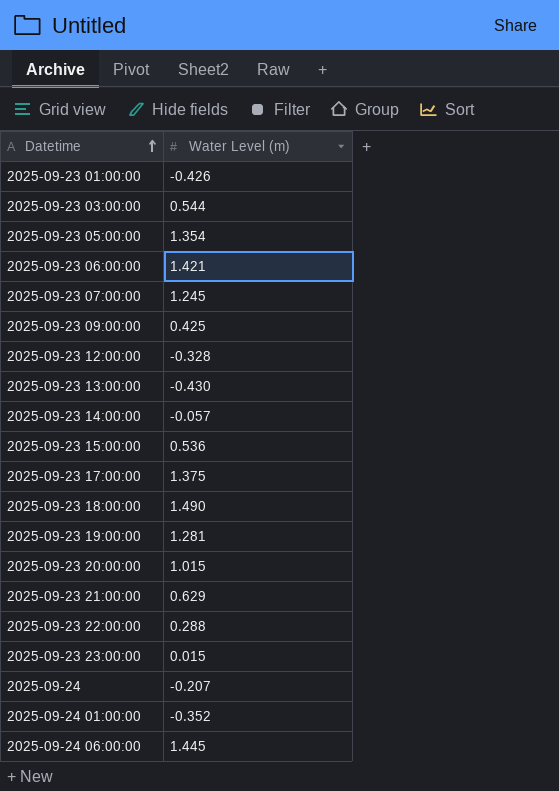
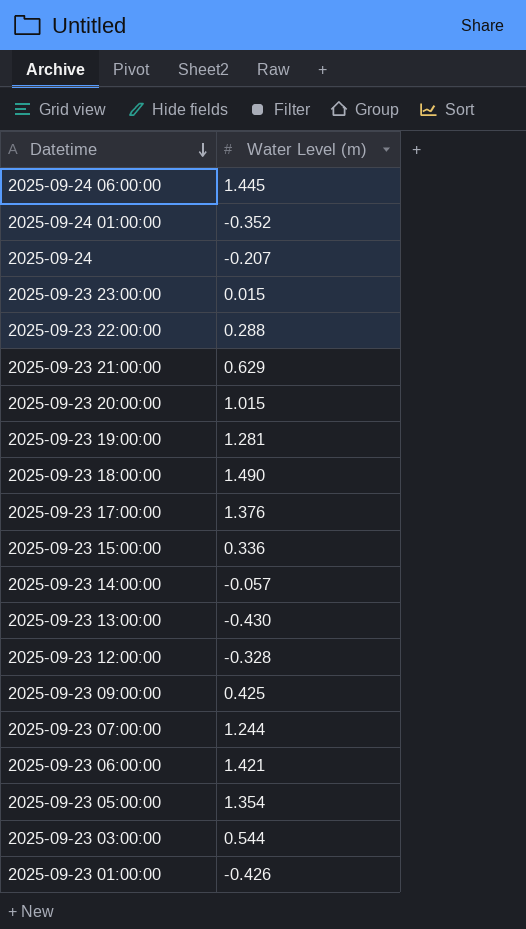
row order: Datetime ascending -> Datetime descending
2025-09-23 17:00:00 | Water Level (m): 1.375 -> 1.376
2025-09-23 15:00:00 | Water Level (m): 0.536 -> 0.336
2025-09-23 07:00:00 | Water Level (m): 1.245 -> 1.244

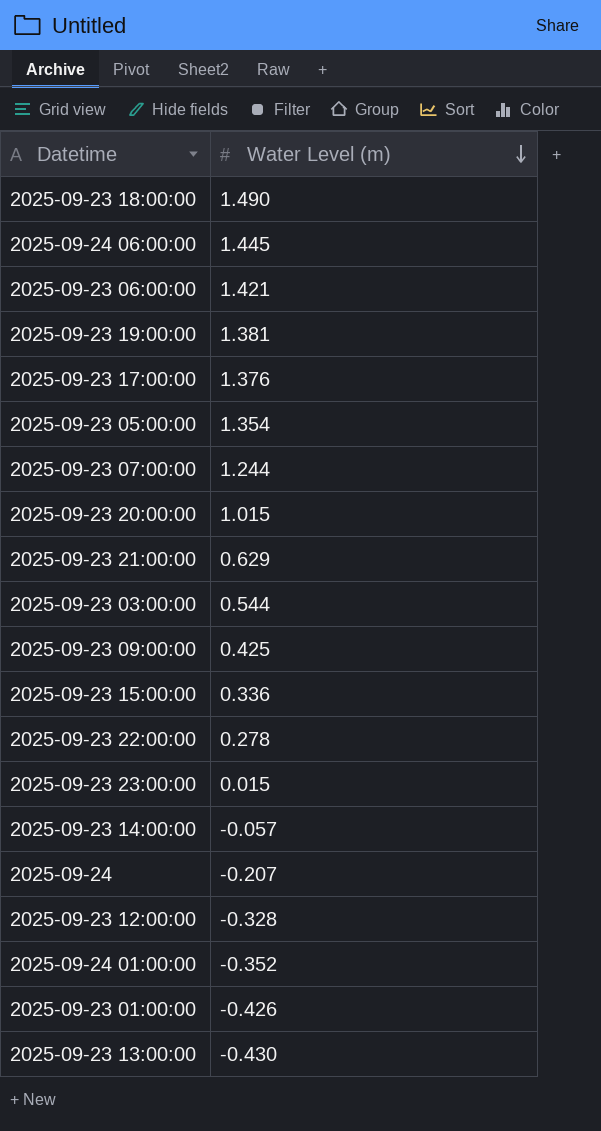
row order: Datetime descending -> Water Level (m) descending
2025-09-23 19:00:00 | Water Level (m): 1.281 -> 1.381
2025-09-23 22:00:00 | Water Level (m): 0.288 -> 0.278

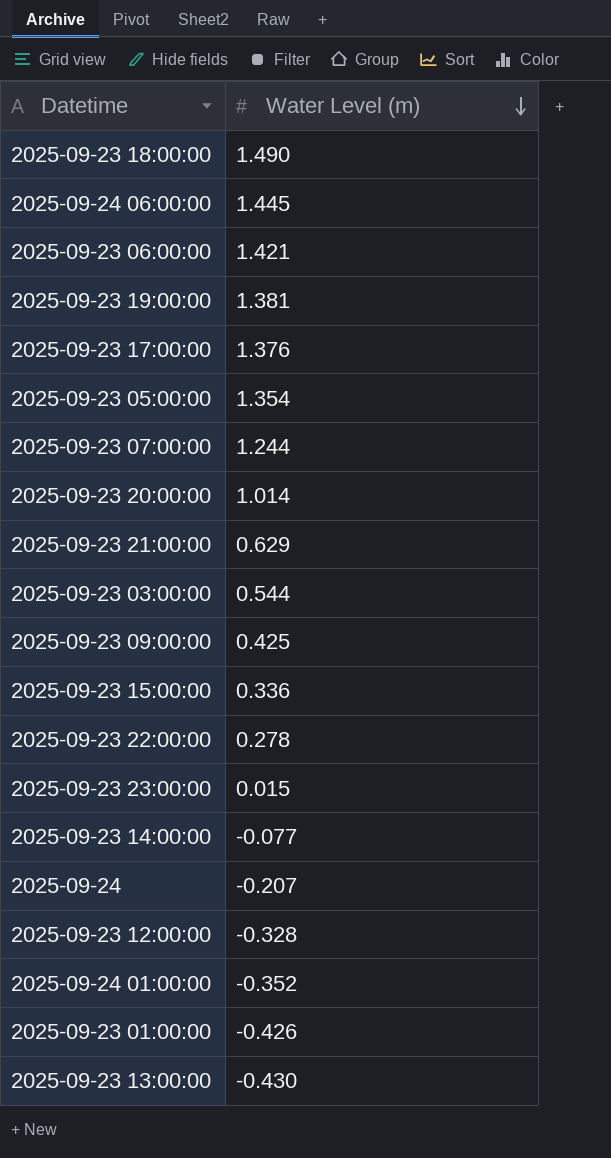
2025-09-23 20:00:00 | Water Level (m): 1.015 -> 1.014
2025-09-23 14:00:00 | Water Level (m): -0.057 -> -0.077

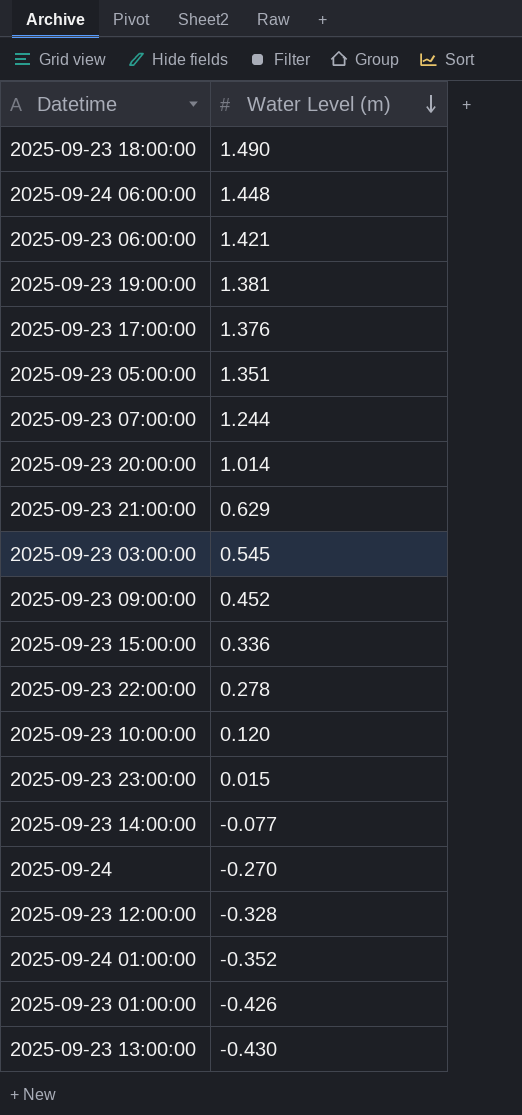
2025-09-24 06:00:00 | Water Level (m): 1.445 -> 1.448
2025-09-23 05:00:00 | Water Level (m): 1.354 -> 1.351
2025-09-23 03:00:00 | Water Level (m): 0.544 -> 0.545
2025-09-23 09:00:00 | Water Level (m): 0.425 -> 0.452
row 2025-09-23 10:00:00: none -> 0.120
2025-09-24 | Water Level (m): -0.207 -> -0.270

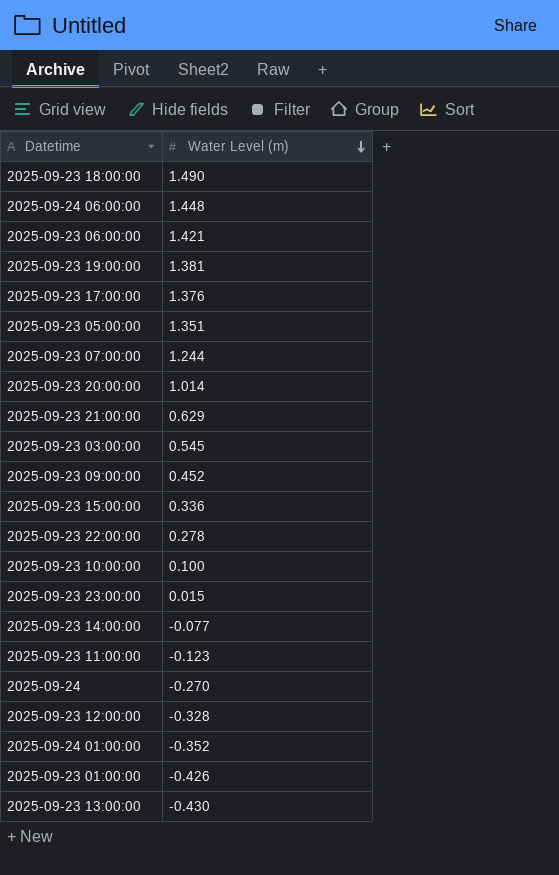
2025-09-23 10:00:00 | Water Level (m): 0.120 -> 0.100
row 2025-09-23 11:00:00: none -> -0.123

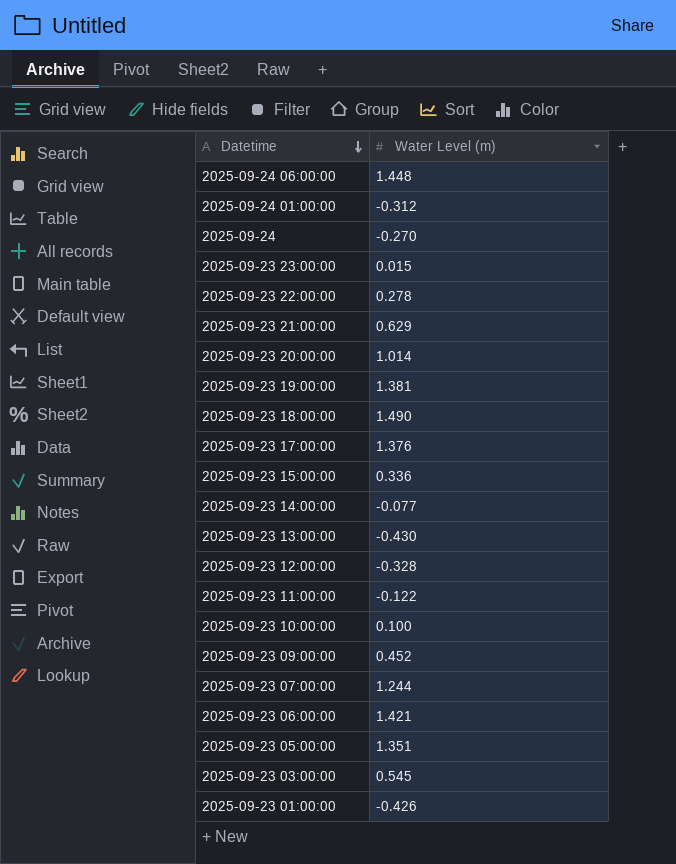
row order: Water Level (m) descending -> Datetime descending
2025-09-24 01:00:00 | Water Level (m): -0.352 -> -0.312
2025-09-23 11:00:00 | Water Level (m): -0.123 -> -0.122

